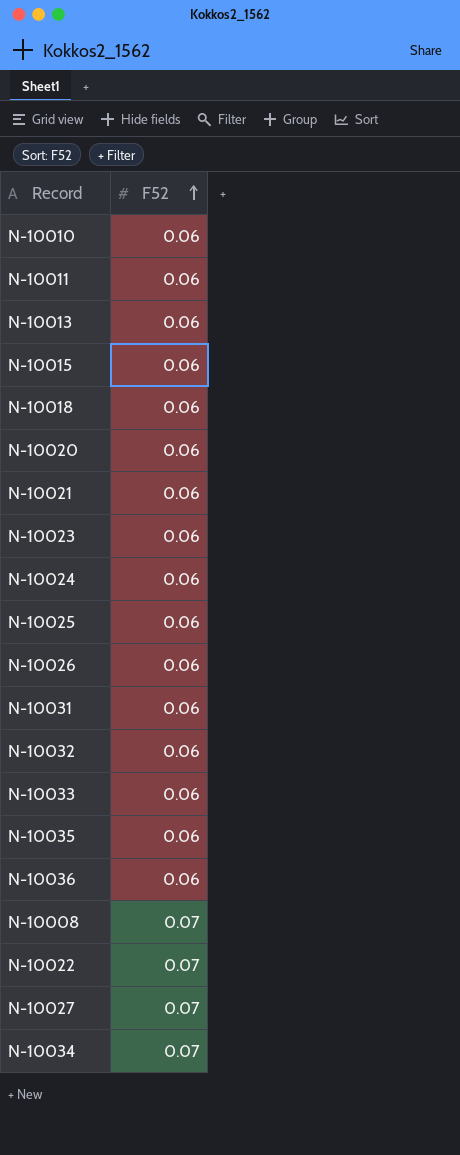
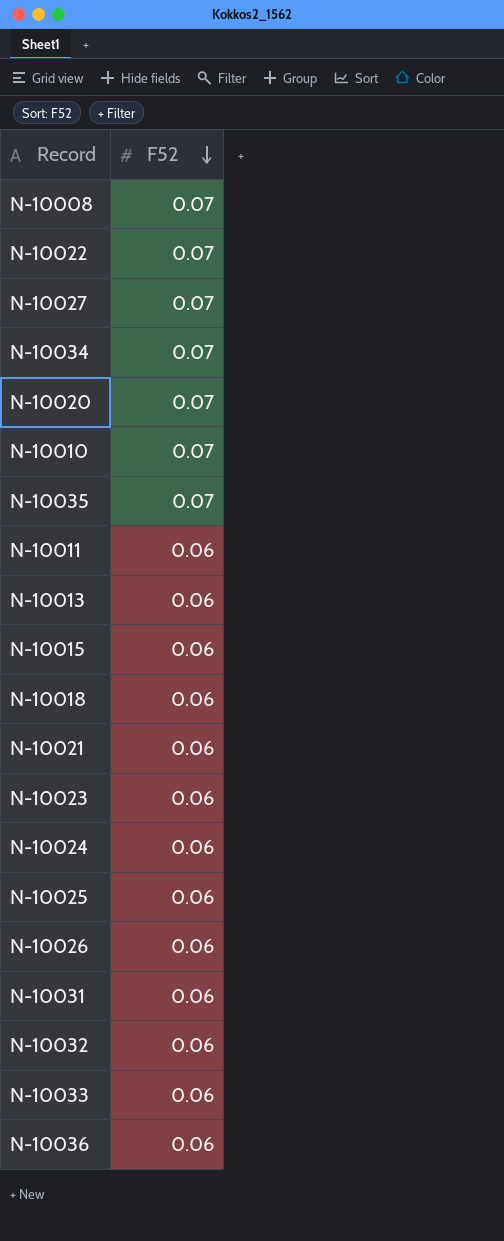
row order: F52 ascending -> F52 descending
N-10020 | F52: 0.06 -> 0.07
N-10010 | F52: 0.06 -> 0.07
N-10035 | F52: 0.06 -> 0.07

